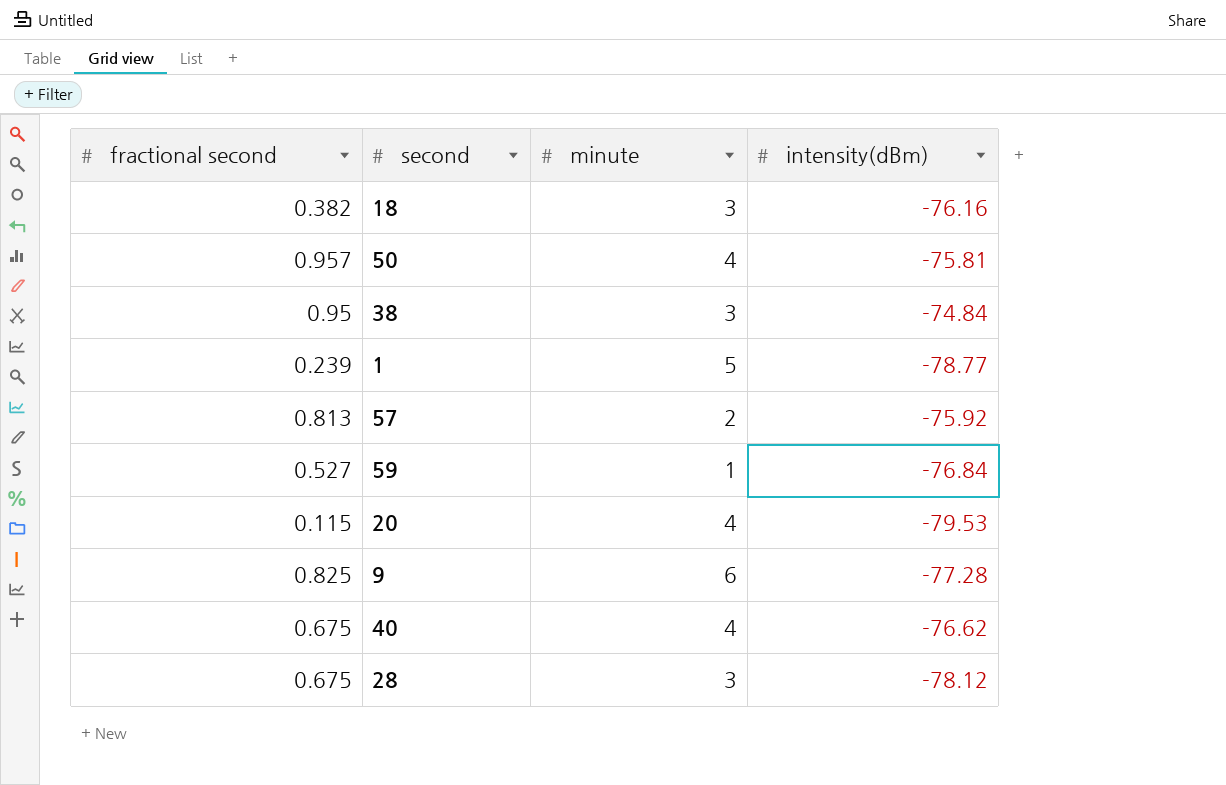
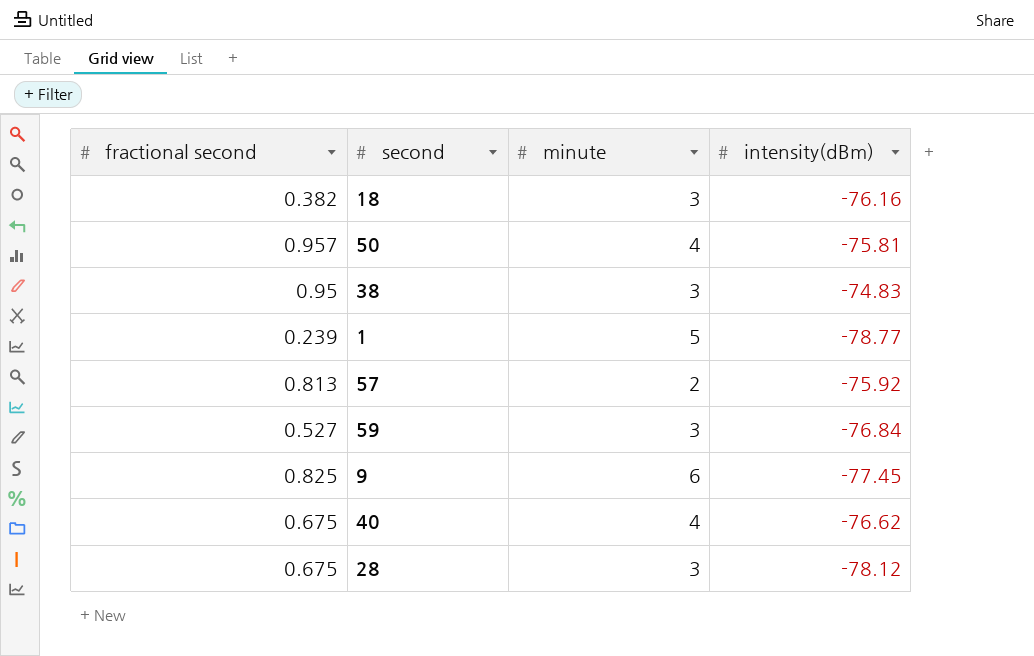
row 20: 0.115 | 4 | -79.53 -> none
38 | intensity(dBm): -74.84 -> -74.83
59 | minute: 1 -> 3
9 | intensity(dBm): -77.28 -> -77.45

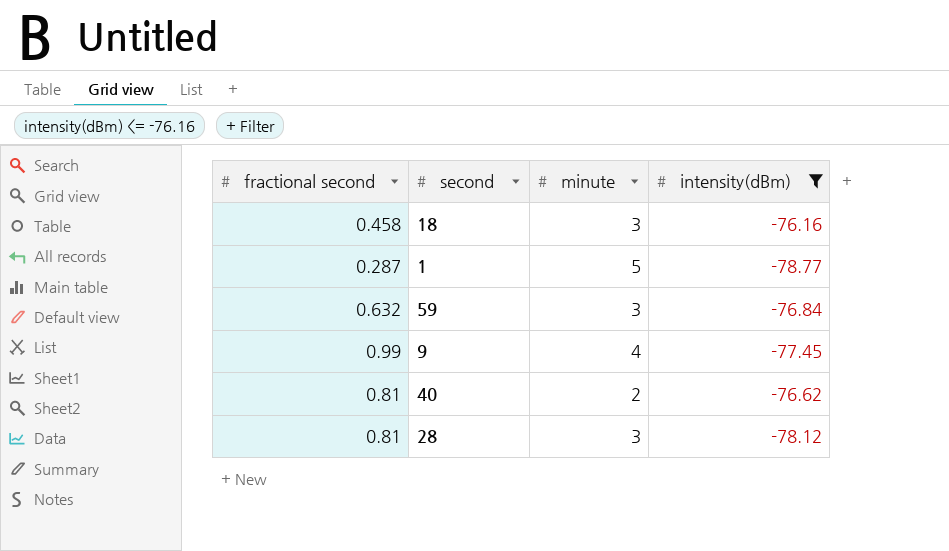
filter: none -> intensity(dBm) <= -76.16
18 | fractional second: 0.382 -> 0.458
1 | fractional second: 0.239 -> 0.287
59 | fractional second: 0.527 -> 0.632
9 | fractional second: 0.825 -> 0.99
9 | minute: 6 -> 4
40 | fractional second: 0.675 -> 0.81
40 | minute: 4 -> 2
28 | fractional second: 0.675 -> 0.81

